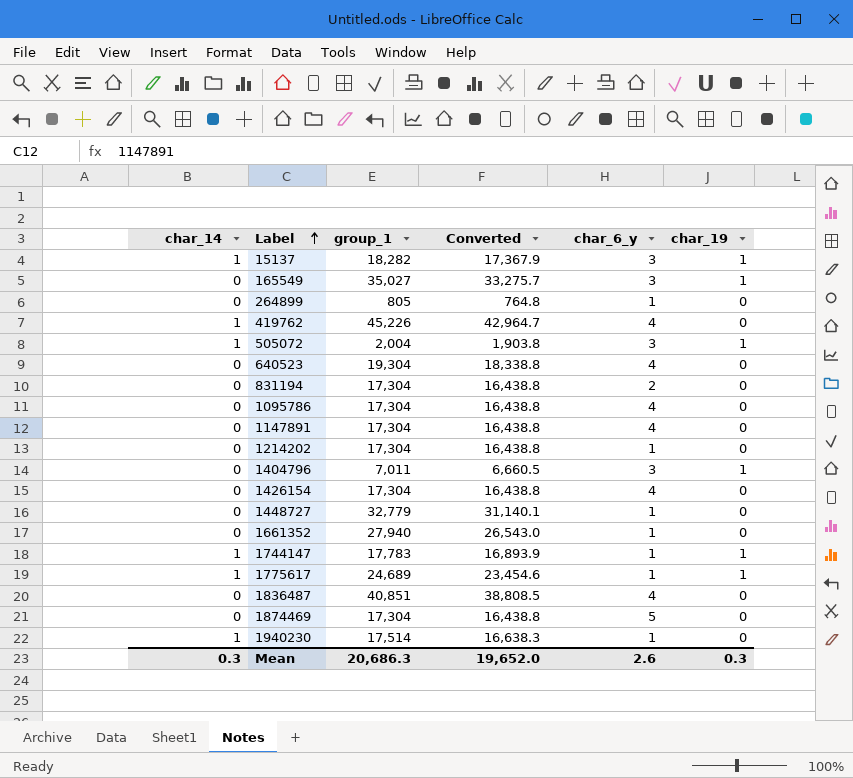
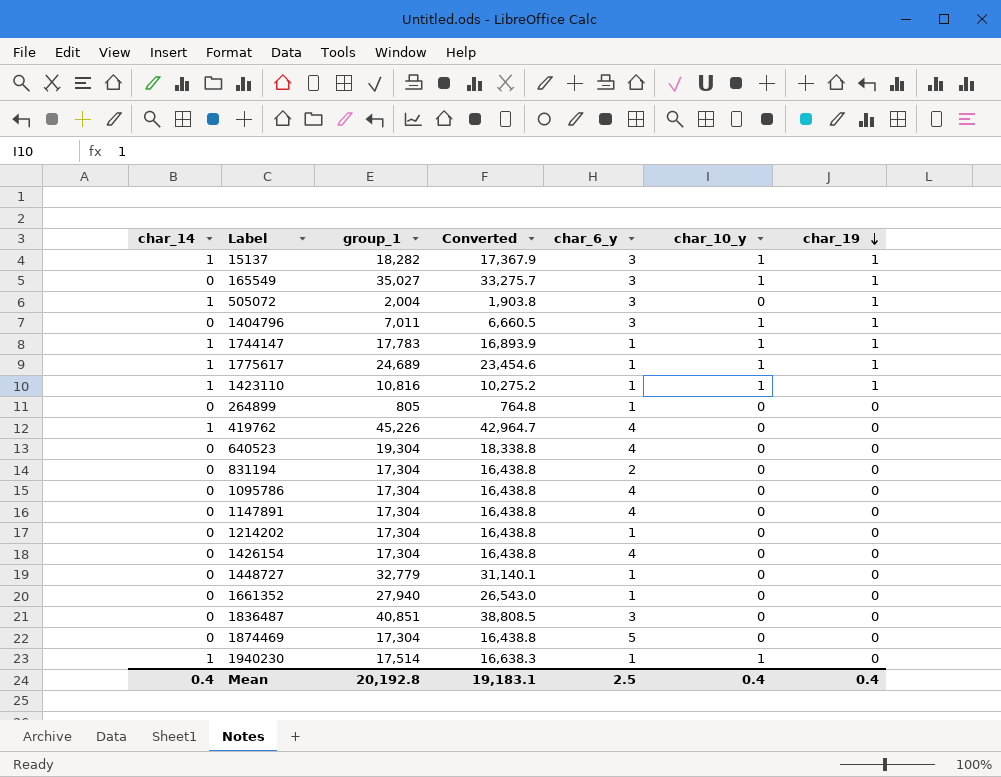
row order: Label ascending -> char_19 descending
column char_10_y | position: none -> 6
row 1423110: none -> 1 | 10,816 | 10,275.2 | 1 | 1 | 1
1836487 | char_6_y: 4 -> 3
Mean | char_14: 0.3 -> 0.4
Mean | group_1: 20,686.3 -> 20,192.8
Mean | Converted: 19,652.0 -> 19,183.1
Mean | char_6_y: 2.6 -> 2.5
Mean | char_19: 0.3 -> 0.4

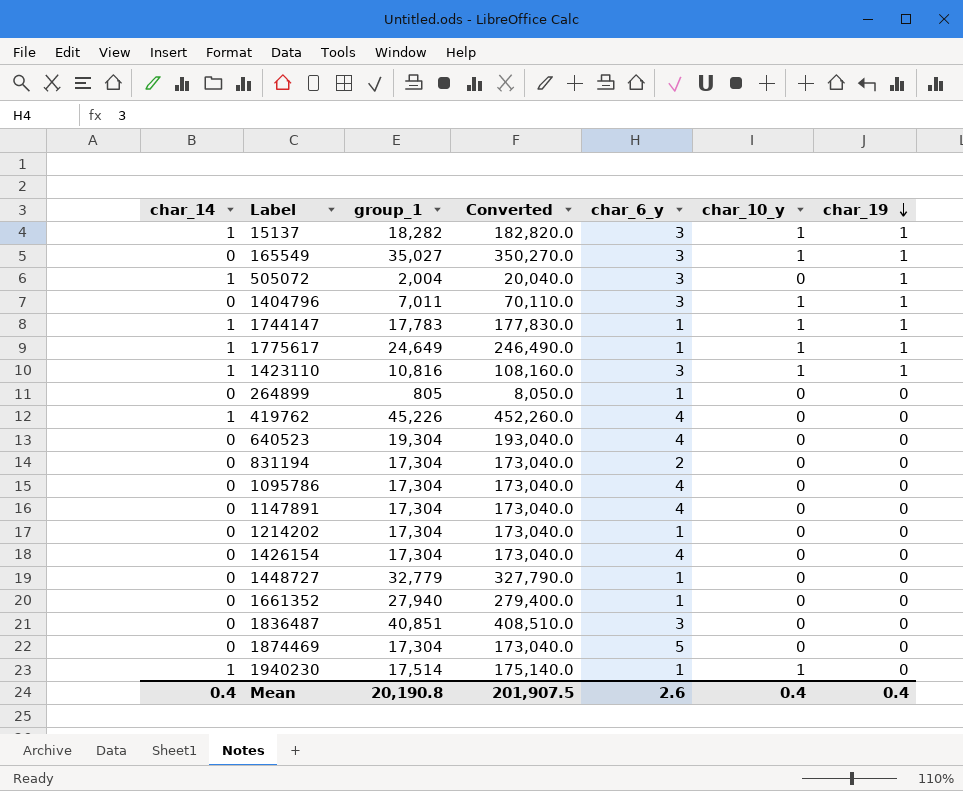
column Converted | formula: [group_1] * 0.95 -> [group_1] * 10
1775617 | group_1: 24,689 -> 24,649
1423110 | char_6_y: 1 -> 3
Mean | group_1: 20,192.8 -> 20,190.8
Mean | Converted: 19,183.1 -> 201,907.5
Mean | char_6_y: 2.5 -> 2.6

